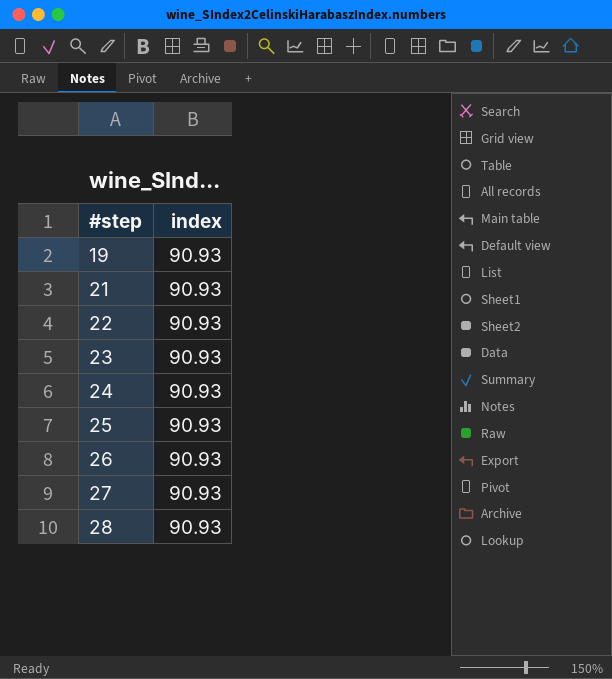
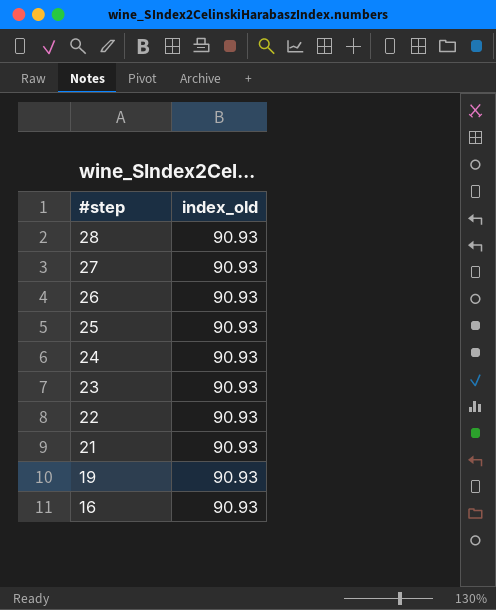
row order: #step ascending -> #step descending
column name: index -> index_old
row 16: none -> 90.93

